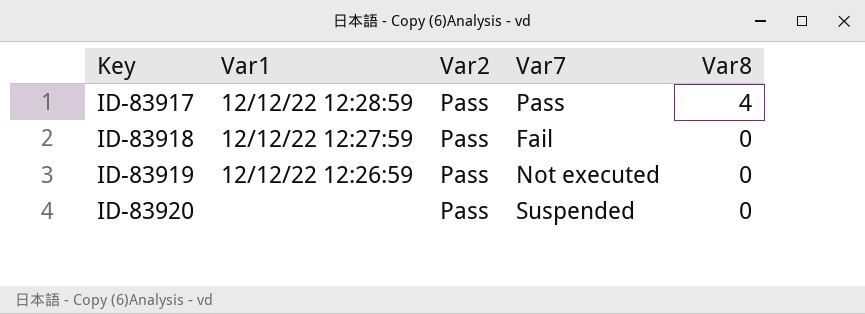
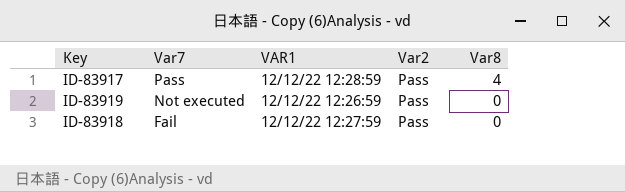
row order: Key ascending -> Var7 descending
column Var7 | position: 4 -> 2
column name: Var1 -> VAR1
row ID-83920: none | Pass | Suspended | 0 -> none

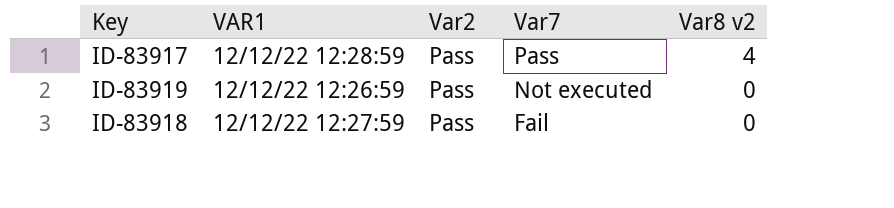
column Var7 | position: 2 -> 4
column name: Var8 -> Var8 v2

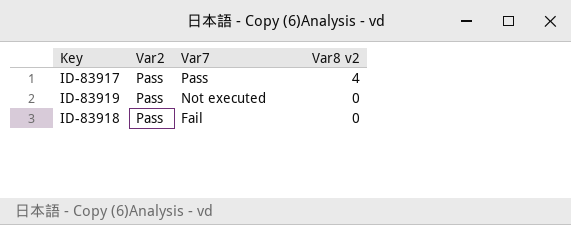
column VAR1 | position: 2 -> none

